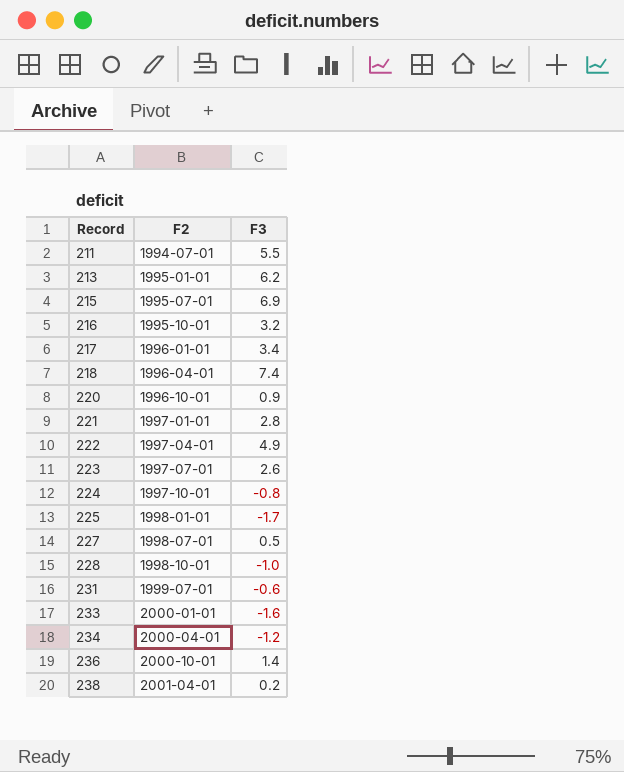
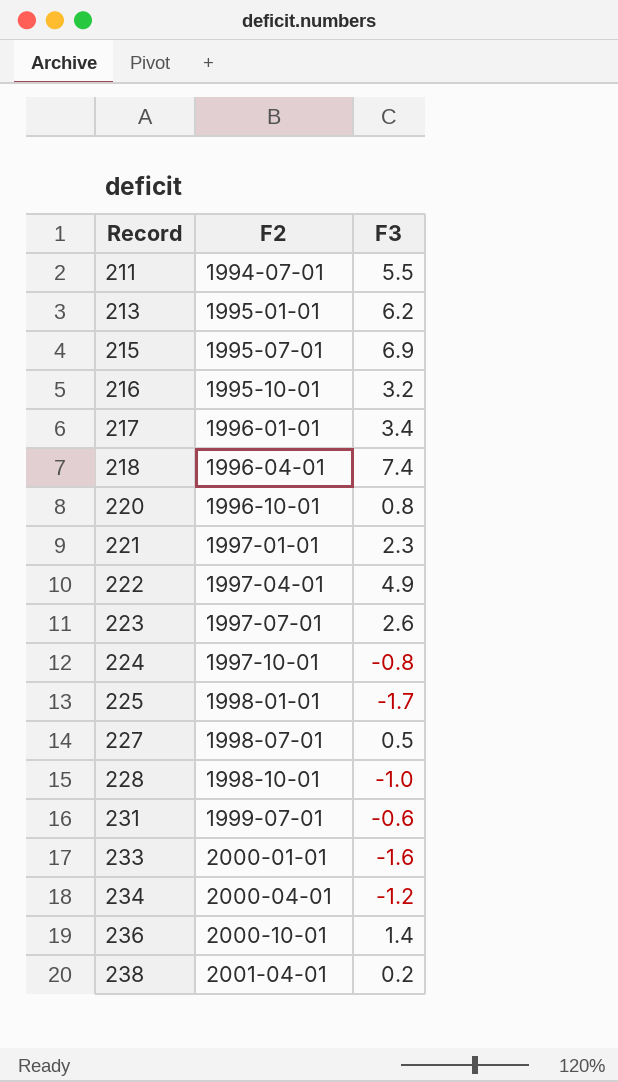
220 | F3: 0.9 -> 0.8
221 | F3: 2.8 -> 2.3

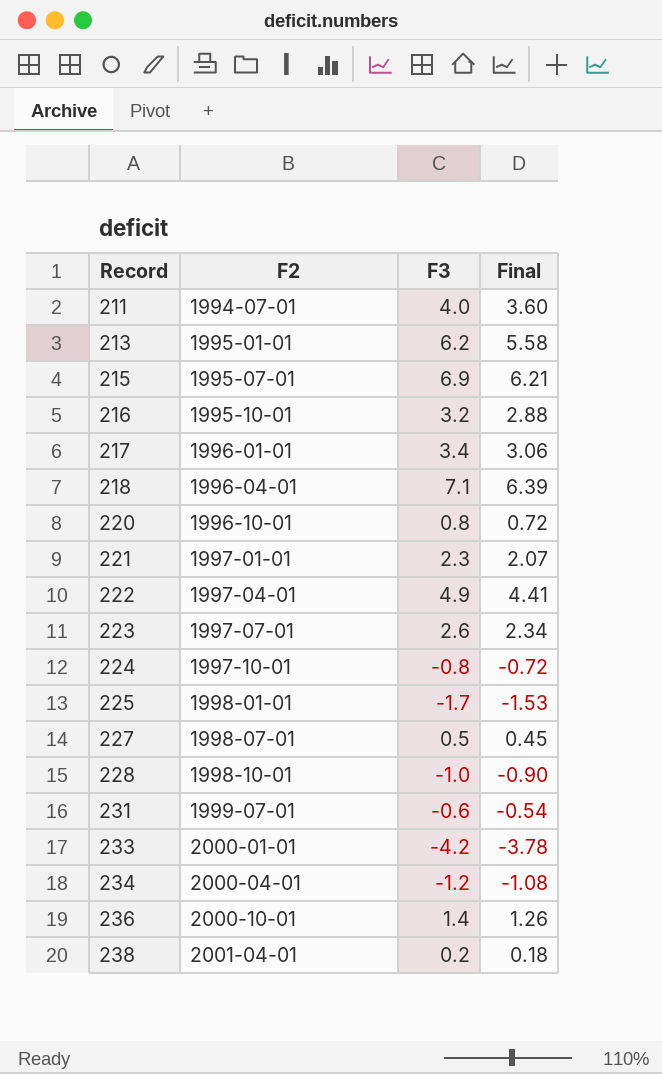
column Final | formula: none -> [F3] * 0.9
211 | F3: 5.5 -> 4.0
218 | F3: 7.4 -> 7.1
233 | F3: -1.6 -> -4.2

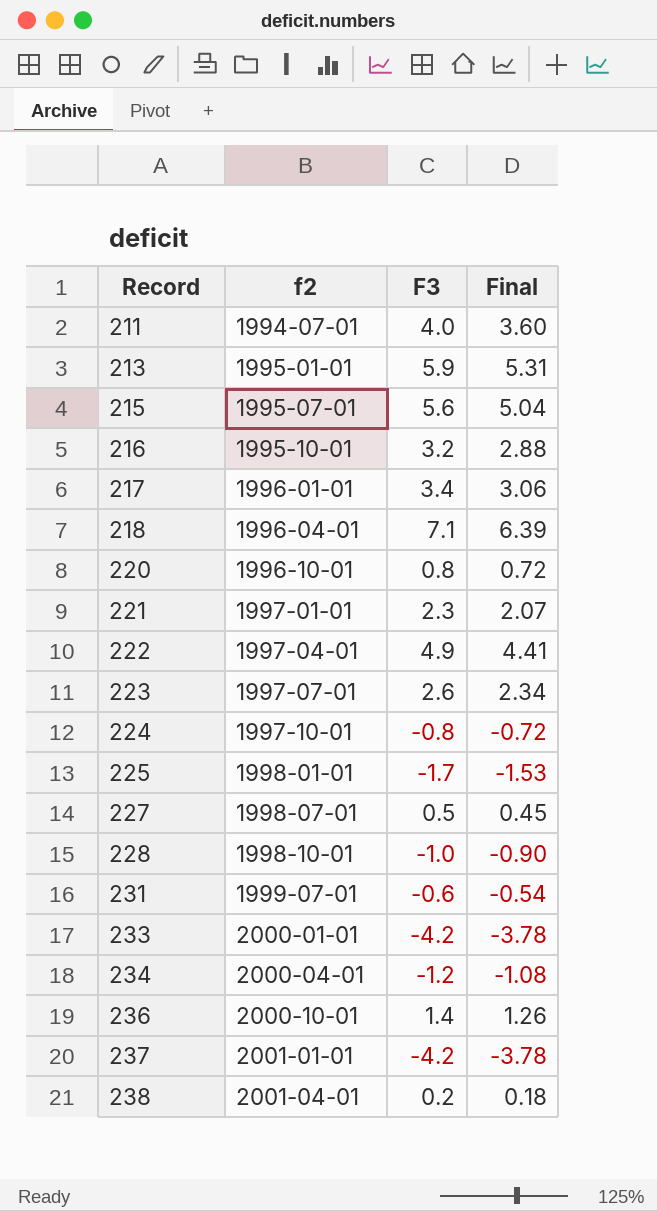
column name: F2 -> f2
213 | F3: 6.2 -> 5.9
213 | Final: 5.58 -> 5.31
215 | F3: 6.9 -> 5.6
215 | Final: 6.21 -> 5.04
row 237: none -> 2001-01-01 | -4.2 | -3.78

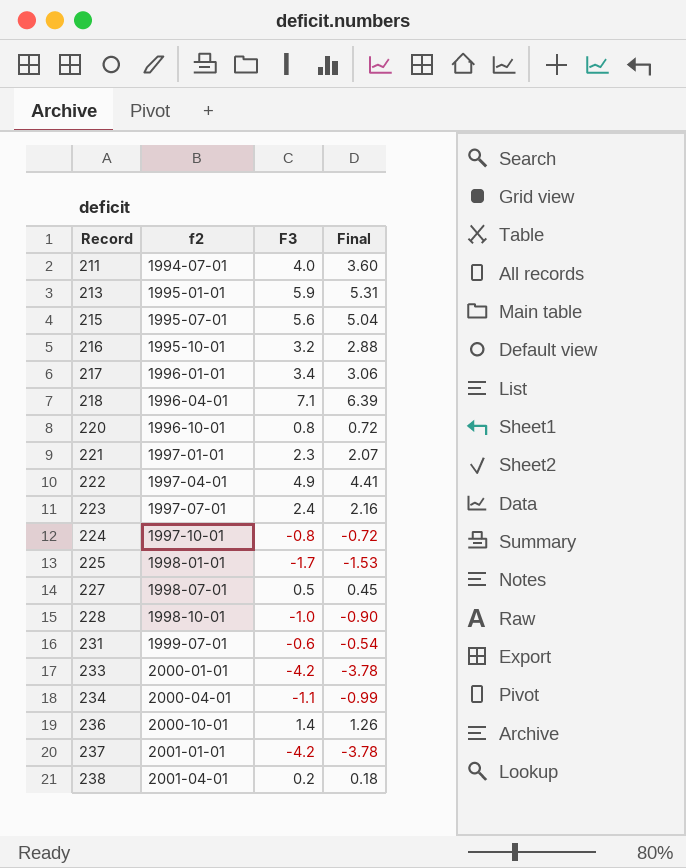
223 | F3: 2.6 -> 2.4
223 | Final: 2.34 -> 2.16
234 | F3: -1.2 -> -1.1
234 | Final: -1.08 -> -0.99

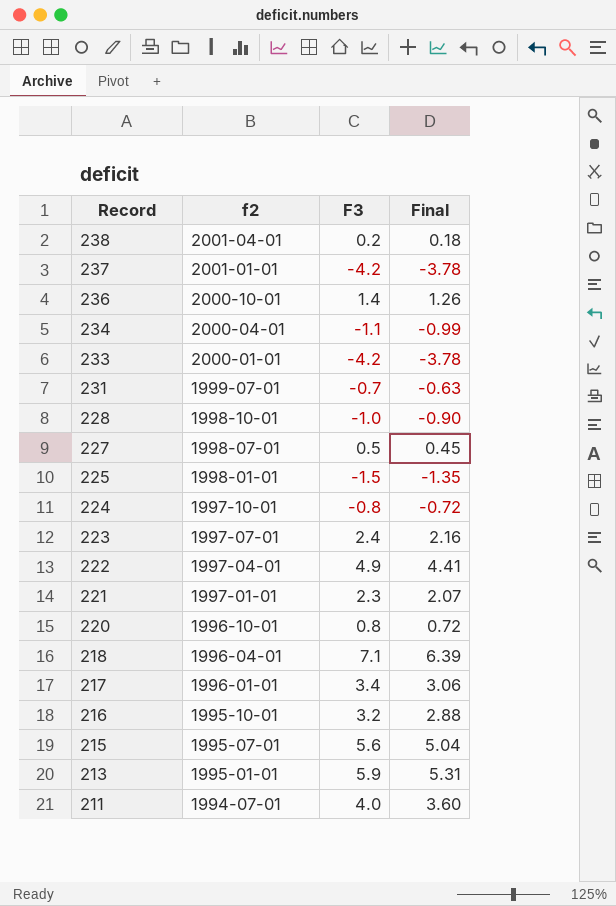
row order: Record ascending -> Record descending
231 | F3: -0.6 -> -0.7
231 | Final: -0.54 -> -0.63
225 | F3: -1.7 -> -1.5
225 | Final: -1.53 -> -1.35

